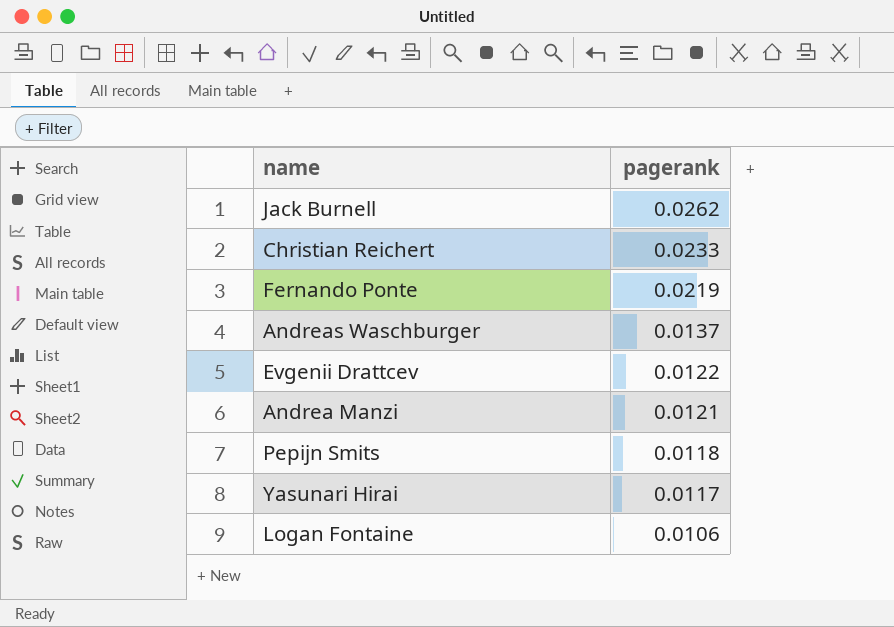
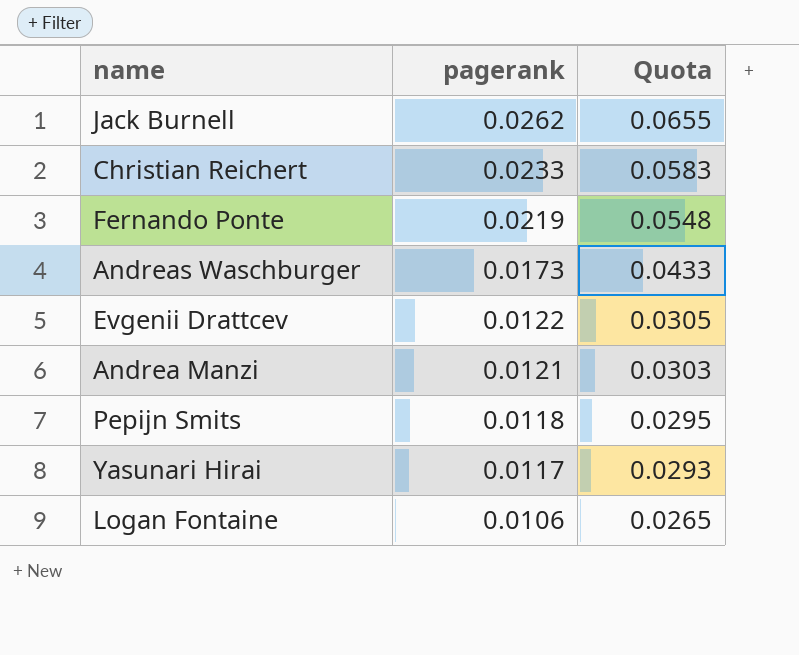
column Quota | formula: none -> [pagerank] * 2.5
Andreas Waschburger | pagerank: 0.0137 -> 0.0173

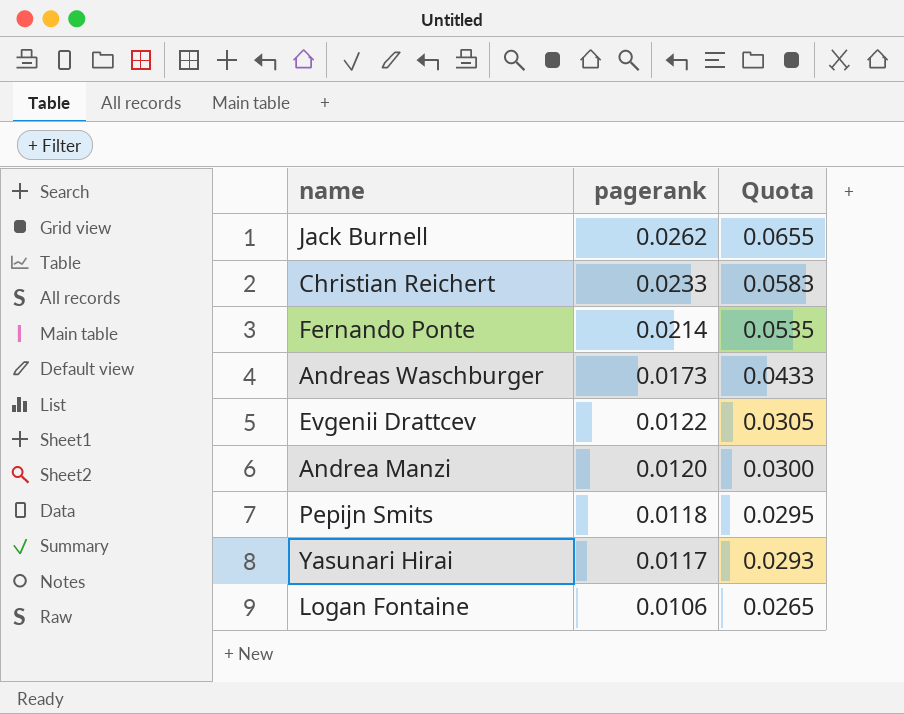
Fernando Ponte | pagerank: 0.0219 -> 0.0214
Fernando Ponte | Quota: 0.0548 -> 0.0535
Andrea Manzi | pagerank: 0.0121 -> 0.0120
Andrea Manzi | Quota: 0.0303 -> 0.0300

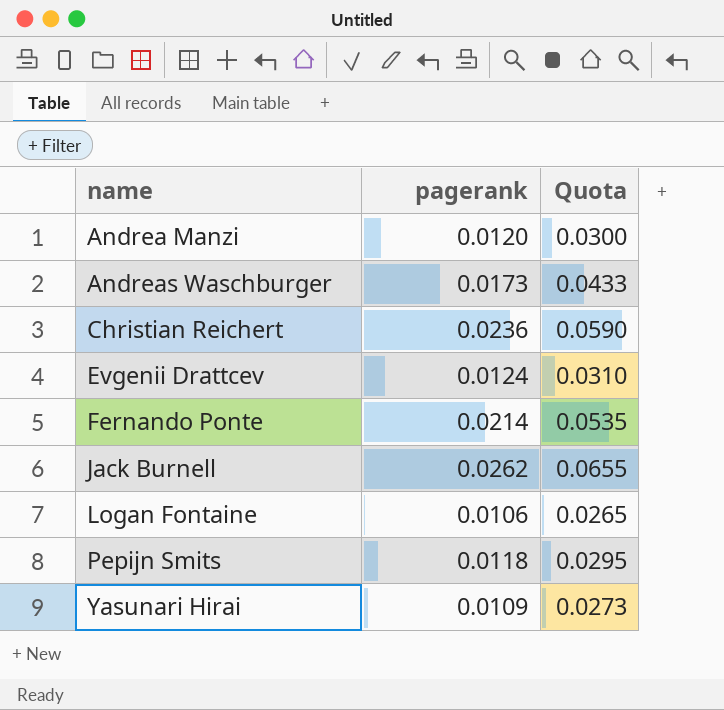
row order: pagerank descending -> name ascending
Christian Reichert | pagerank: 0.0233 -> 0.0236
Christian Reichert | Quota: 0.0583 -> 0.0590
Evgenii Drattcev | pagerank: 0.0122 -> 0.0124
Evgenii Drattcev | Quota: 0.0305 -> 0.0310
Yasunari Hirai | pagerank: 0.0117 -> 0.0109
Yasunari Hirai | Quota: 0.0293 -> 0.0273

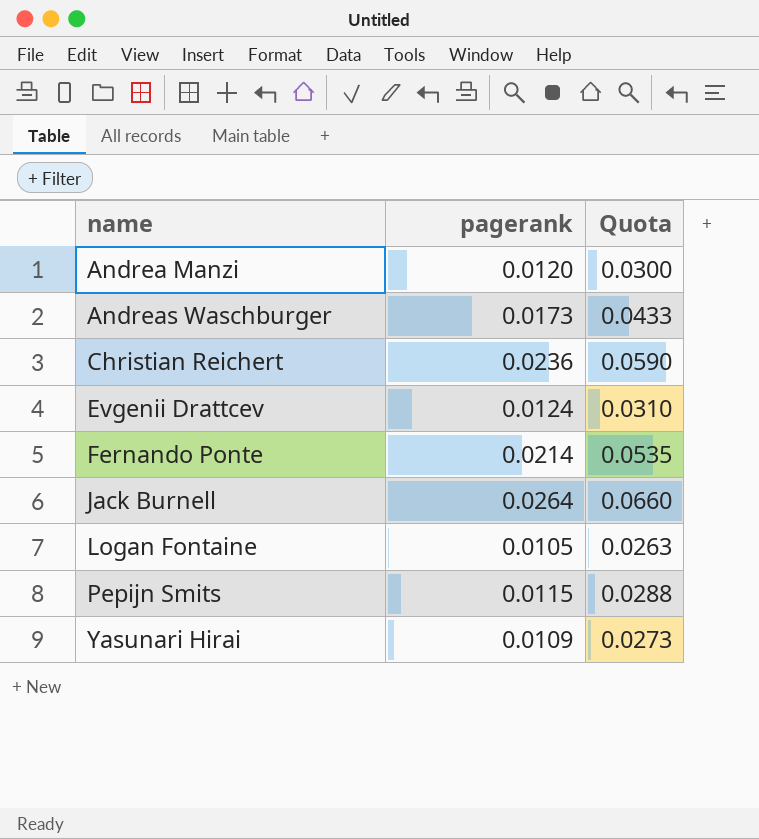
Jack Burnell | pagerank: 0.0262 -> 0.0264
Jack Burnell | Quota: 0.0655 -> 0.0660
Logan Fontaine | pagerank: 0.0106 -> 0.0105
Logan Fontaine | Quota: 0.0265 -> 0.0263
Pepijn Smits | pagerank: 0.0118 -> 0.0115
Pepijn Smits | Quota: 0.0295 -> 0.0288

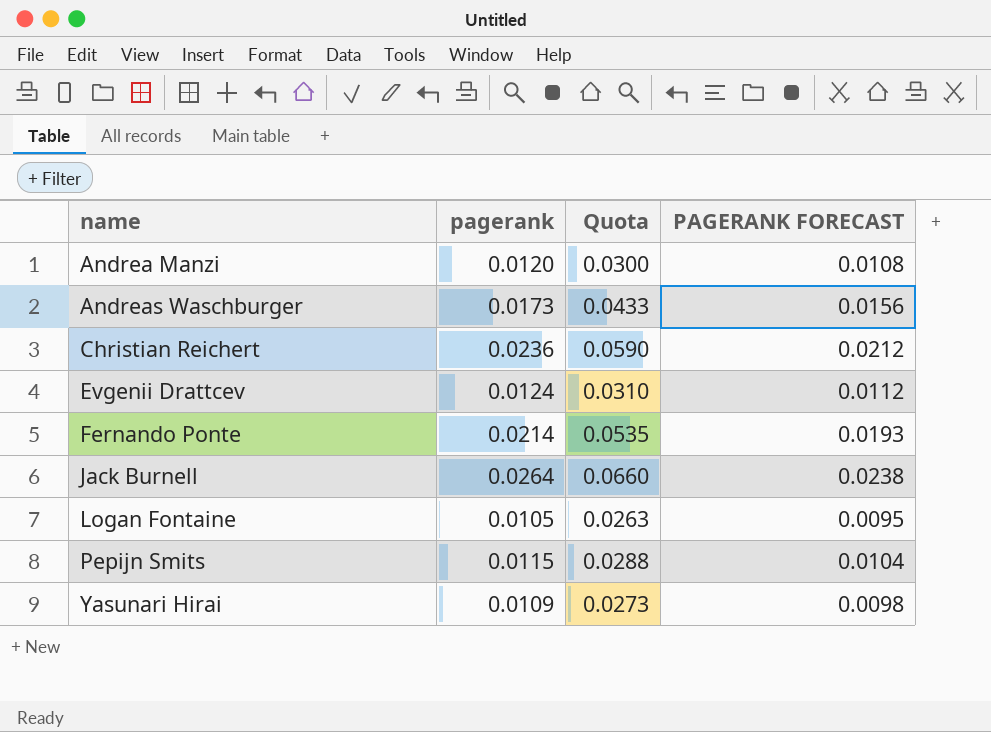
column PAGERANK FORECAST | formula: none -> [pagerank] * 0.9

